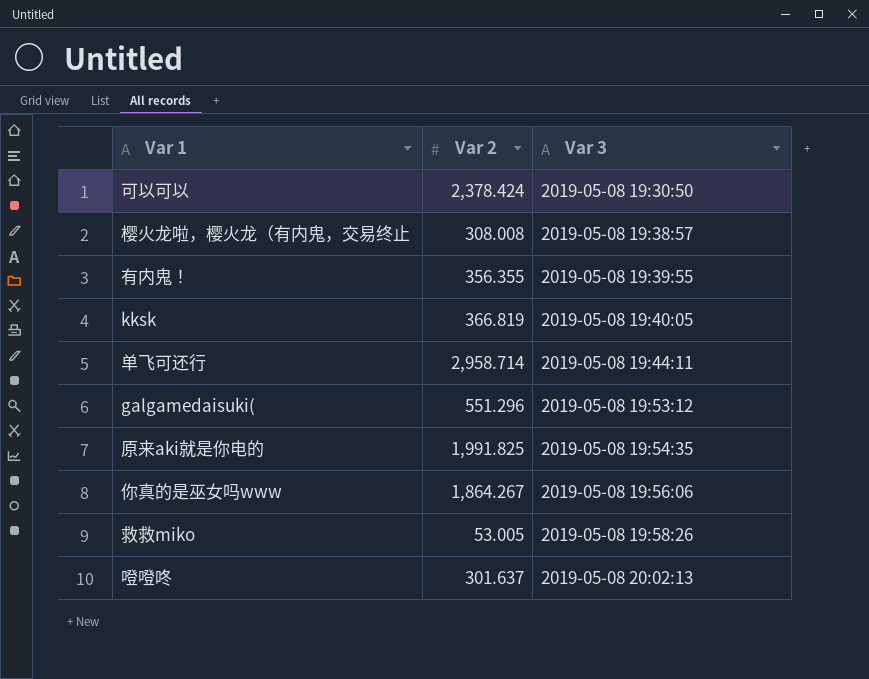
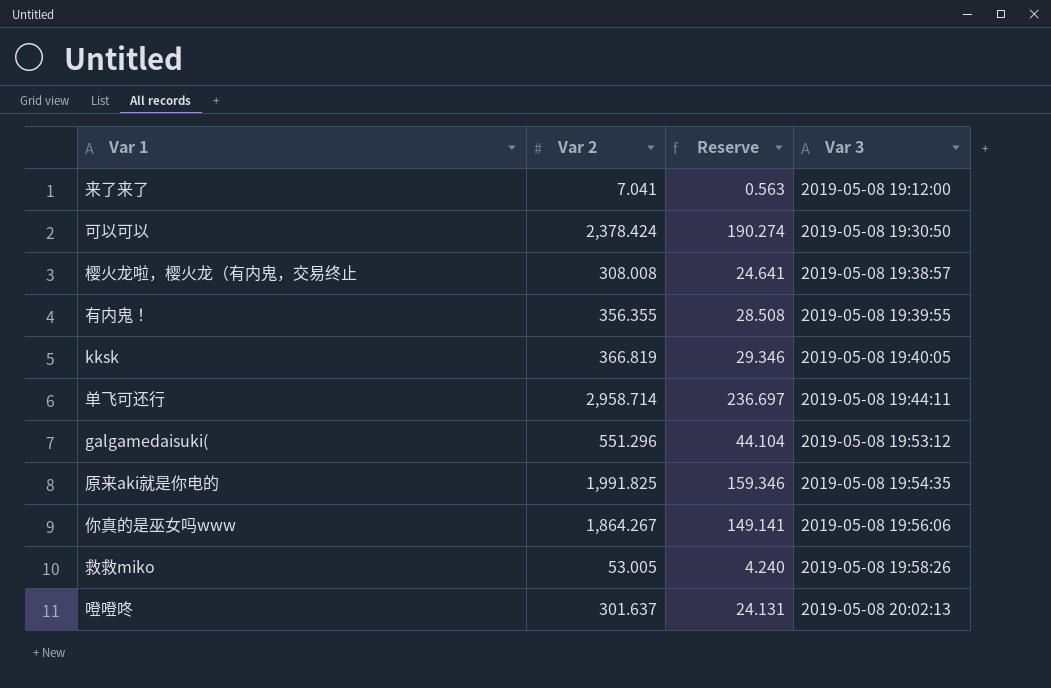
column Reserve | formula: none -> [Var 2] * 0.08
row 来了来了: none -> 7.041 | 0.563 | 2019-05-08 19:12:00

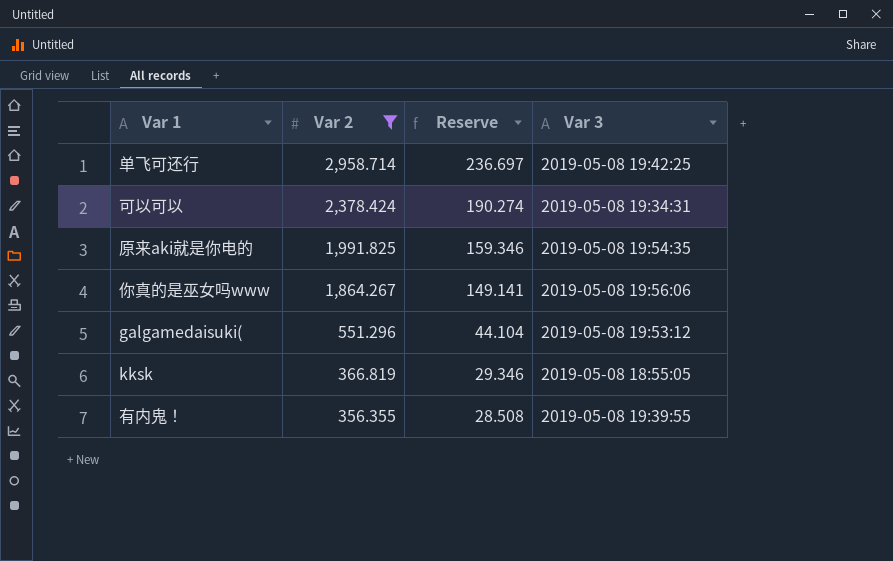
filter: none -> Var 2 >= 356.355
row order: Var 3 ascending -> Var 2 descending
单飞可还行 | Var 3: 2019-05-08 19:44:11 -> 2019-05-08 19:42:25
可以可以 | Var 3: 2019-05-08 19:30:50 -> 2019-05-08 19:34:31
kksk | Var 3: 2019-05-08 19:40:05 -> 2019-05-08 18:55:05

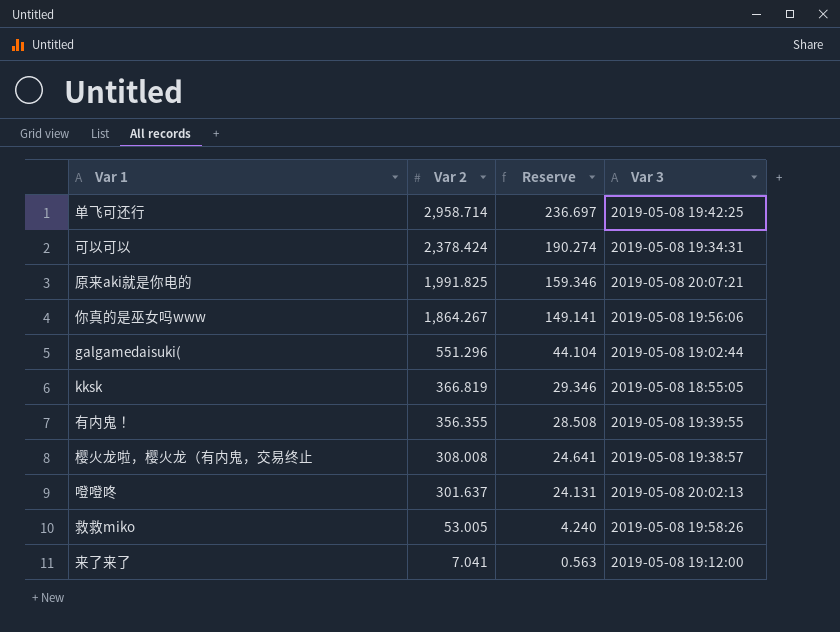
filter: Var 2 >= 356.355 -> none
原来aki就是你电的 | Var 3: 2019-05-08 19:54:35 -> 2019-05-08 20:07:21
galgamedaisuki( | Var 3: 2019-05-08 19:53:12 -> 2019-05-08 19:02:44

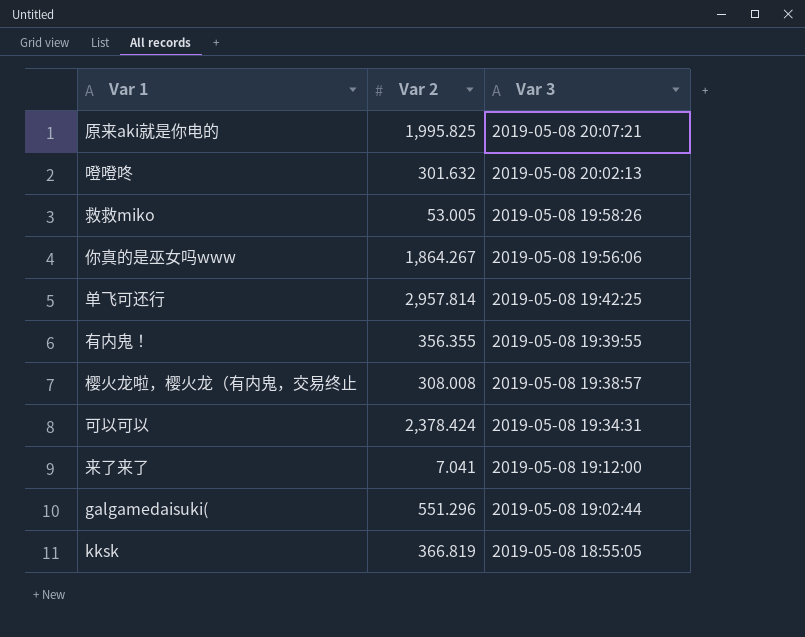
row order: Var 2 descending -> Var 3 descending
column Reserve | formula: [Var 2] * 0.08 -> none
原来aki就是你电的 | Var 2: 1,991.825 -> 1,995.825
噔噔咚 | Var 2: 301.637 -> 301.632
单飞可还行 | Var 2: 2,958.714 -> 2,957.814

